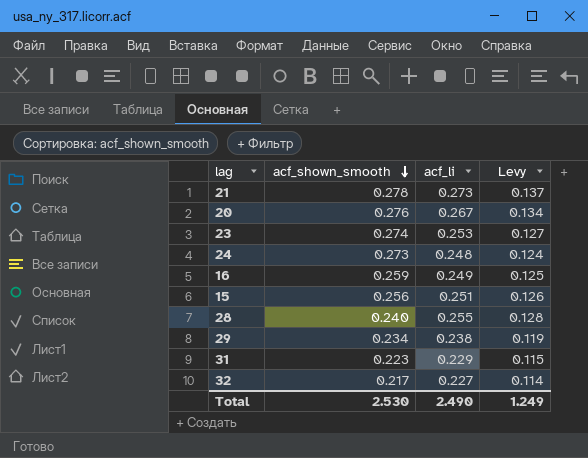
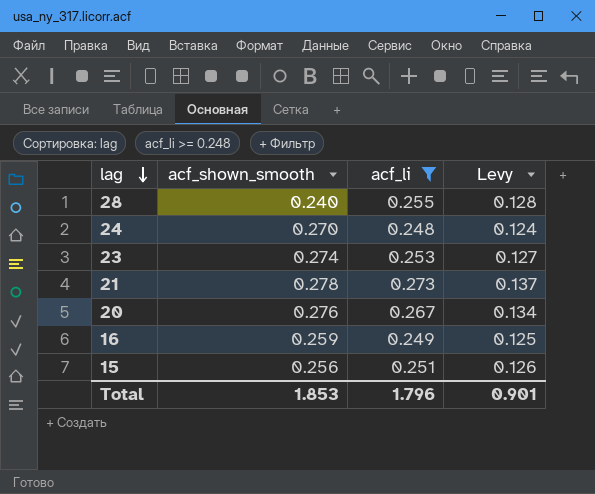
filter: none -> acf_li >= 0.248
row order: acf_shown_smooth descending -> lag descending
24 | acf_shown_smooth: 0.273 -> 0.270
Total | acf_shown_smooth: 2.530 -> 1.853
Total | acf_li: 2.490 -> 1.796
Total | Levy: 1.249 -> 0.901

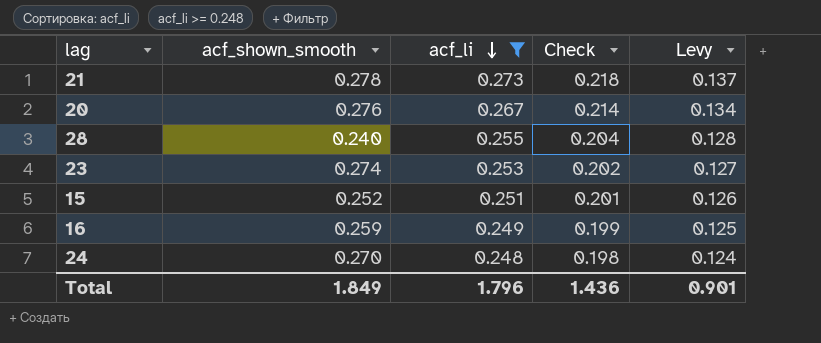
row order: lag descending -> acf_li descending
column Check | formula: none -> [acf_li] * 0.8
15 | acf_shown_smooth: 0.256 -> 0.252
Total | acf_shown_smooth: 1.853 -> 1.849

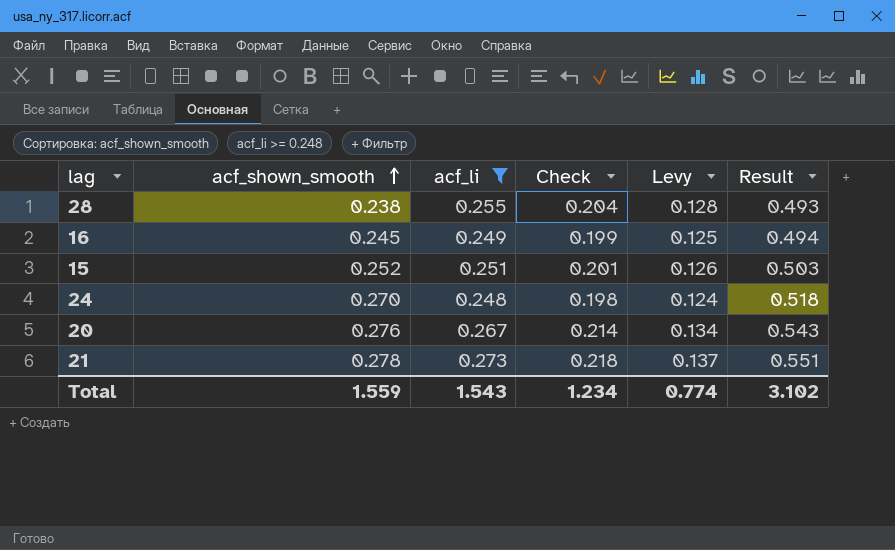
row order: acf_li descending -> acf_shown_smooth ascending
column Result | formula: none -> [acf_shown_smooth] + [acf_li]
row 23: 0.274 | 0.253 | 0.202 | 0.127 -> none
28 | acf_shown_smooth: 0.240 -> 0.238
16 | acf_shown_smooth: 0.259 -> 0.245
Total | acf_shown_smooth: 1.849 -> 1.559
Total | acf_li: 1.796 -> 1.543
Total | Check: 1.436 -> 1.234
Total | Levy: 0.901 -> 0.774

